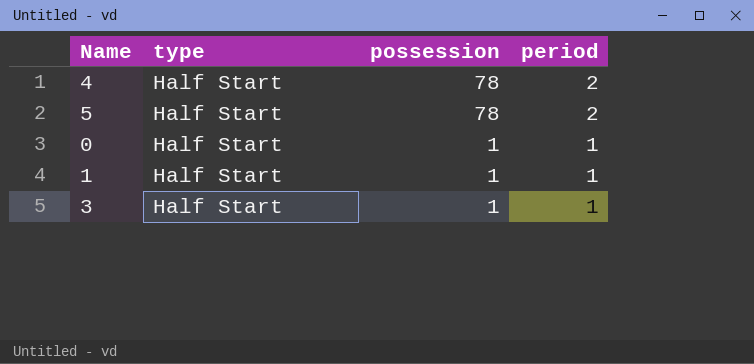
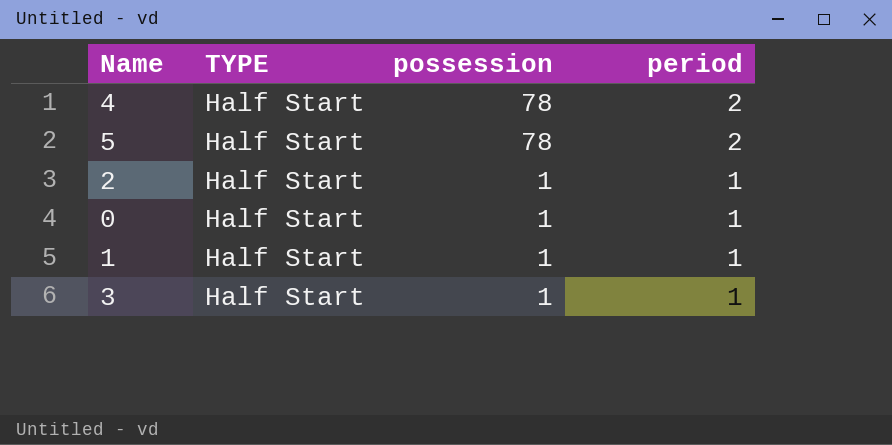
column name: type -> TYPE
row 2: none -> Half Start | 1 | 1

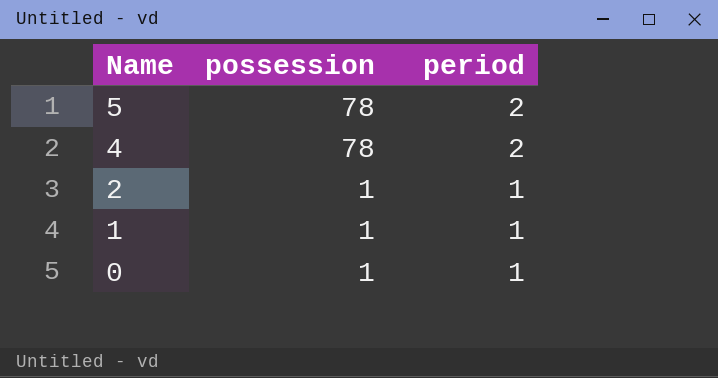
row order: possession descending -> Name descending
column TYPE | position: 2 -> none
row 3: Half Start | 1 | 1 -> none

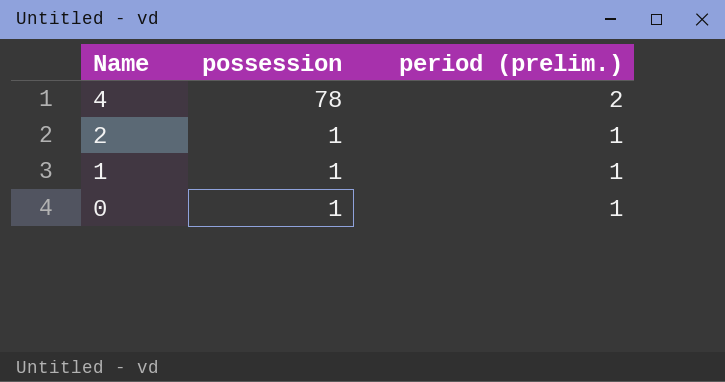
column name: period -> period (prelim.)
row 5: 78 | 2 -> none

